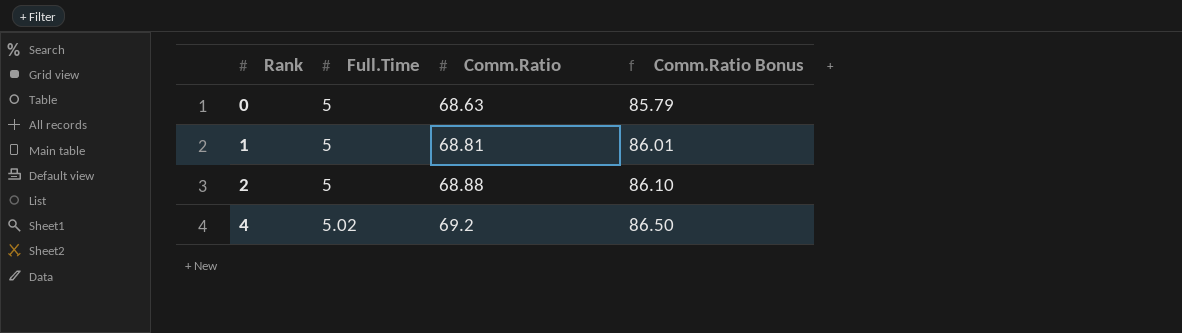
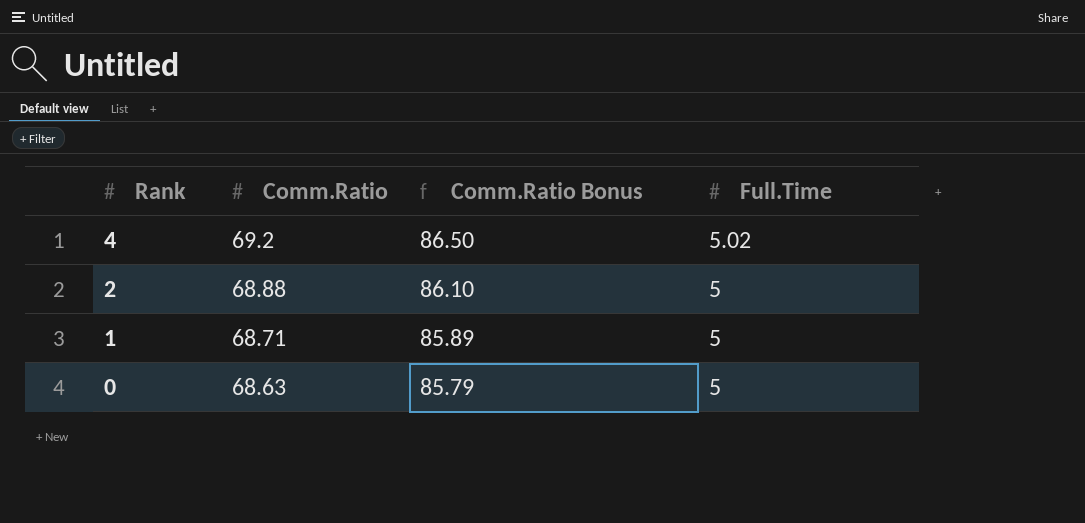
row order: Rank ascending -> Rank descending
column Full.Time | position: 2 -> 4
1 | Comm.Ratio: 68.81 -> 68.71
1 | Comm.Ratio Bonus: 86.01 -> 85.89

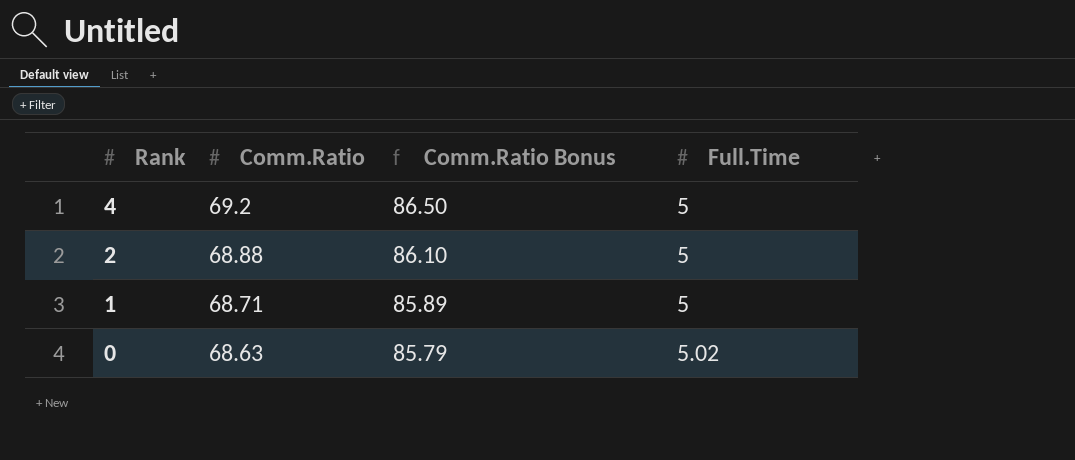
4 | Full.Time: 5.02 -> 5
0 | Full.Time: 5 -> 5.02

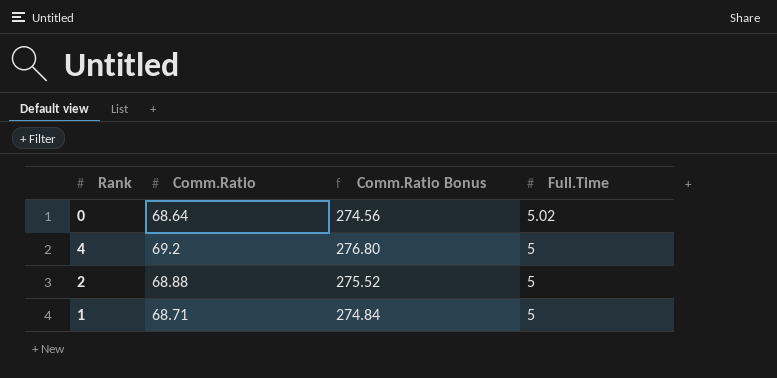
row order: Rank descending -> Full.Time descending
column Comm.Ratio Bonus | formula: [Comm.Ratio] * 1.25 -> [Comm.Ratio] * 4
0 | Comm.Ratio: 68.63 -> 68.64

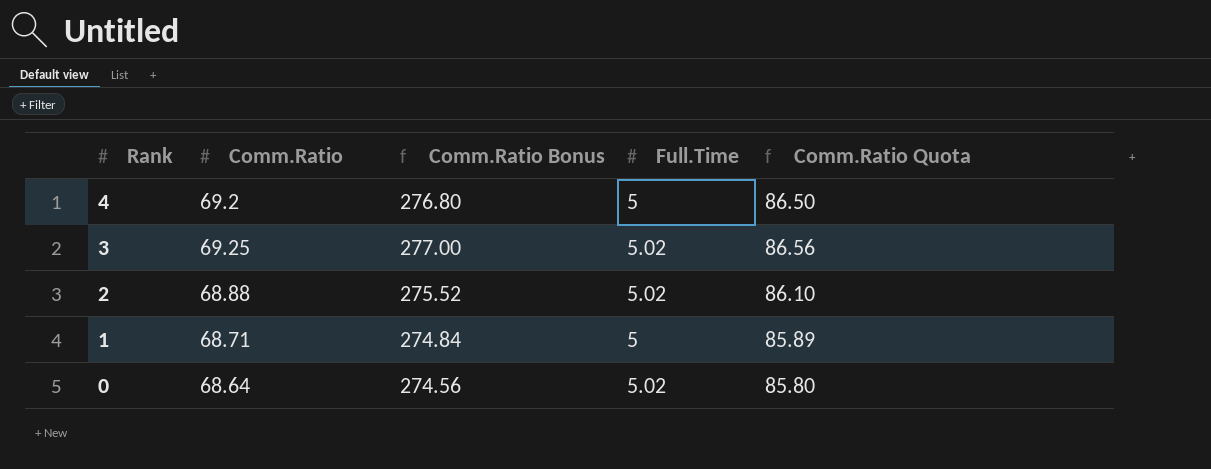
row order: Full.Time descending -> Rank descending
column Comm.Ratio Quota | formula: none -> [Comm.Ratio] * 1.25
row 3: none -> 69.25 | 277.00 | 5.02 | 86.56
2 | Full.Time: 5 -> 5.02

